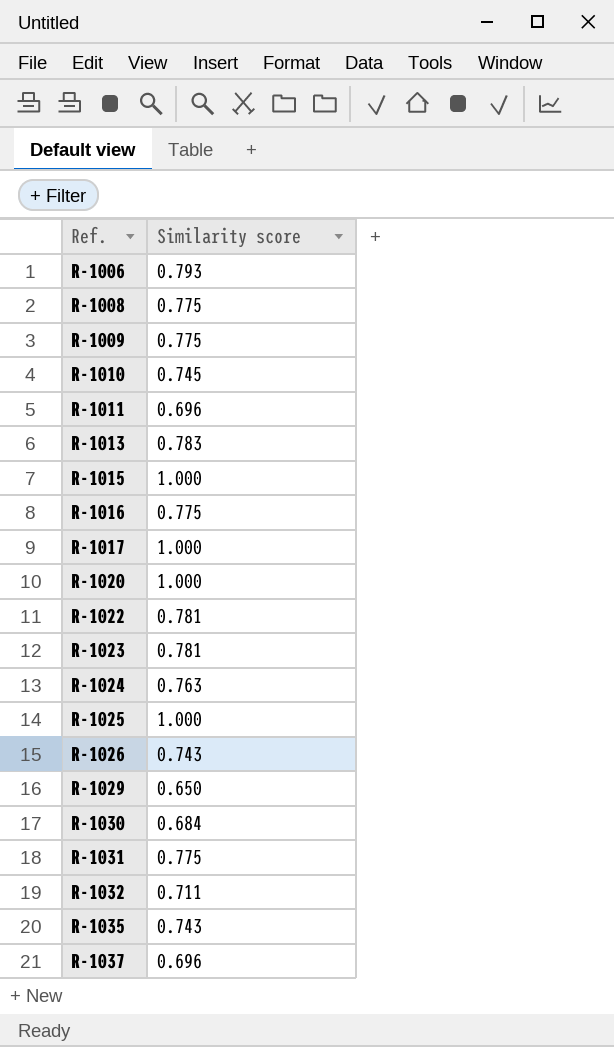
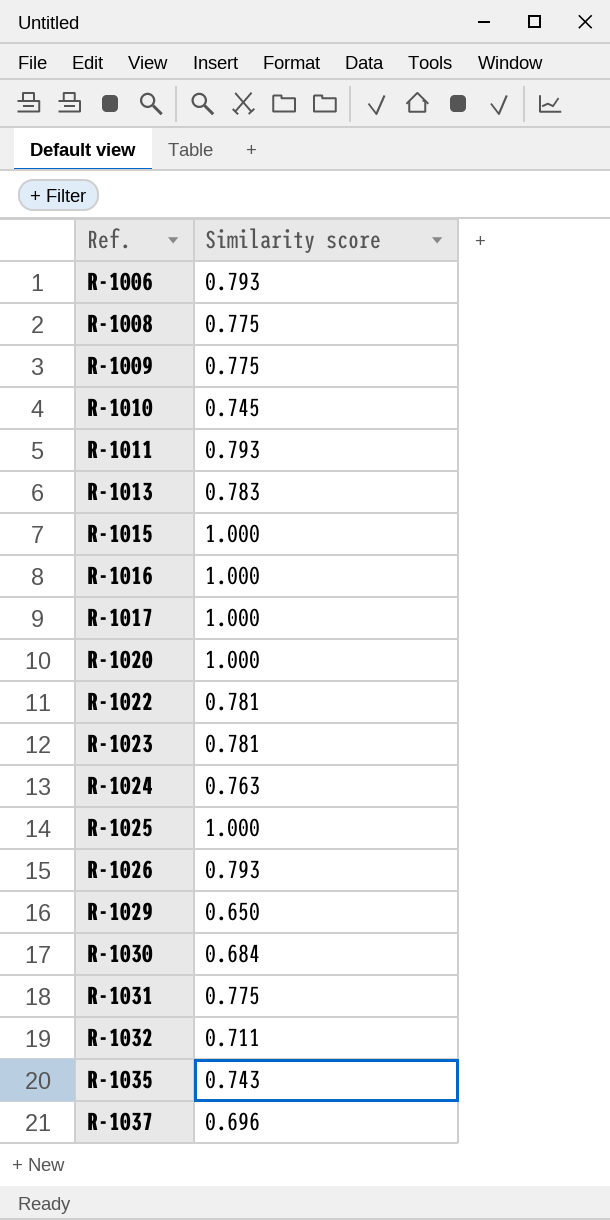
R-1011 | Similarity score: 0.696 -> 0.793
R-1016 | Similarity score: 0.775 -> 1.000
R-1026 | Similarity score: 0.743 -> 0.793

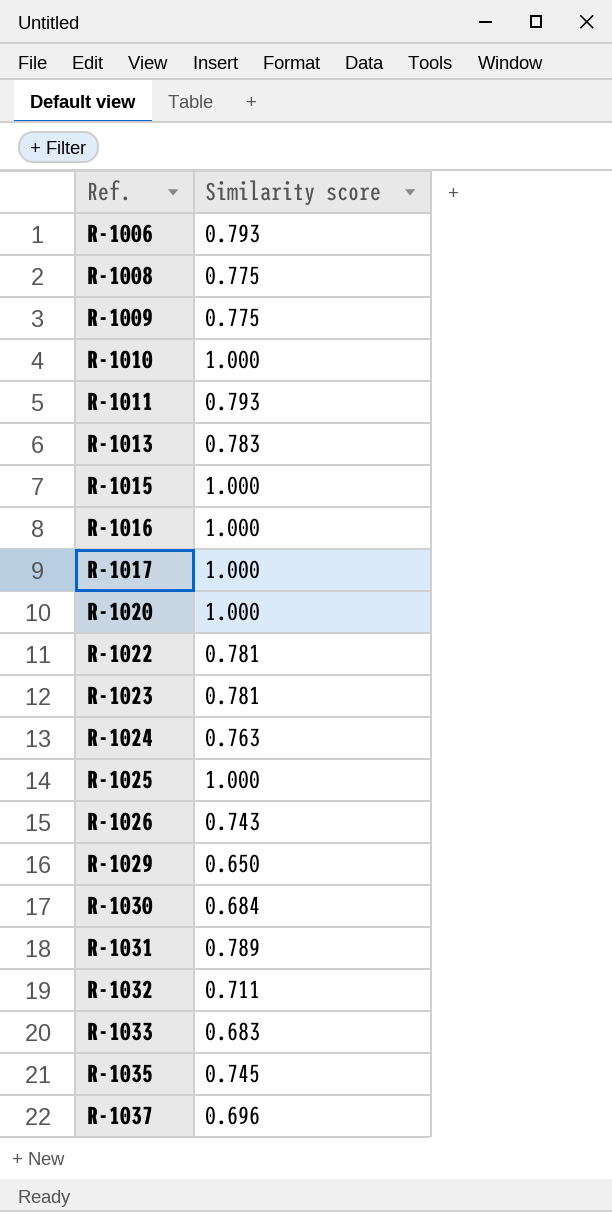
R-1010 | Similarity score: 0.745 -> 1.000
R-1026 | Similarity score: 0.793 -> 0.743
R-1031 | Similarity score: 0.775 -> 0.789
row R-1033: none -> 0.683
R-1035 | Similarity score: 0.743 -> 0.745

